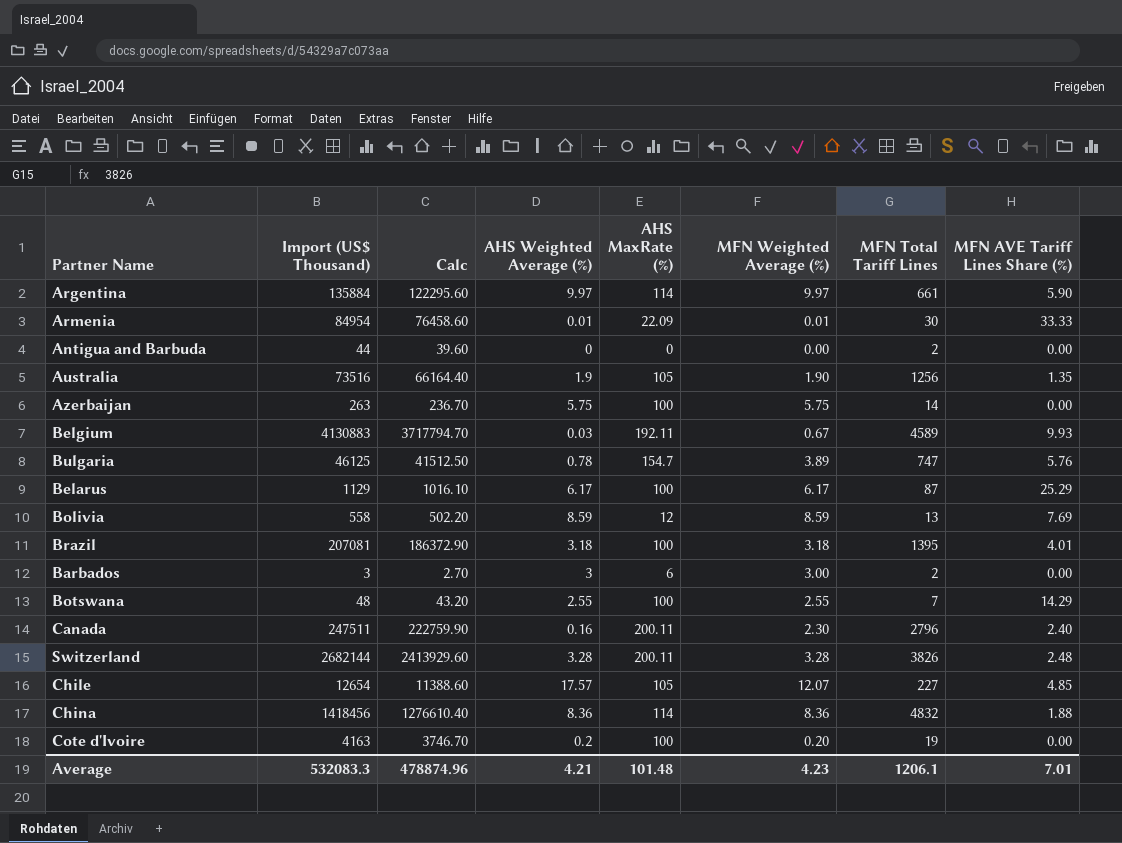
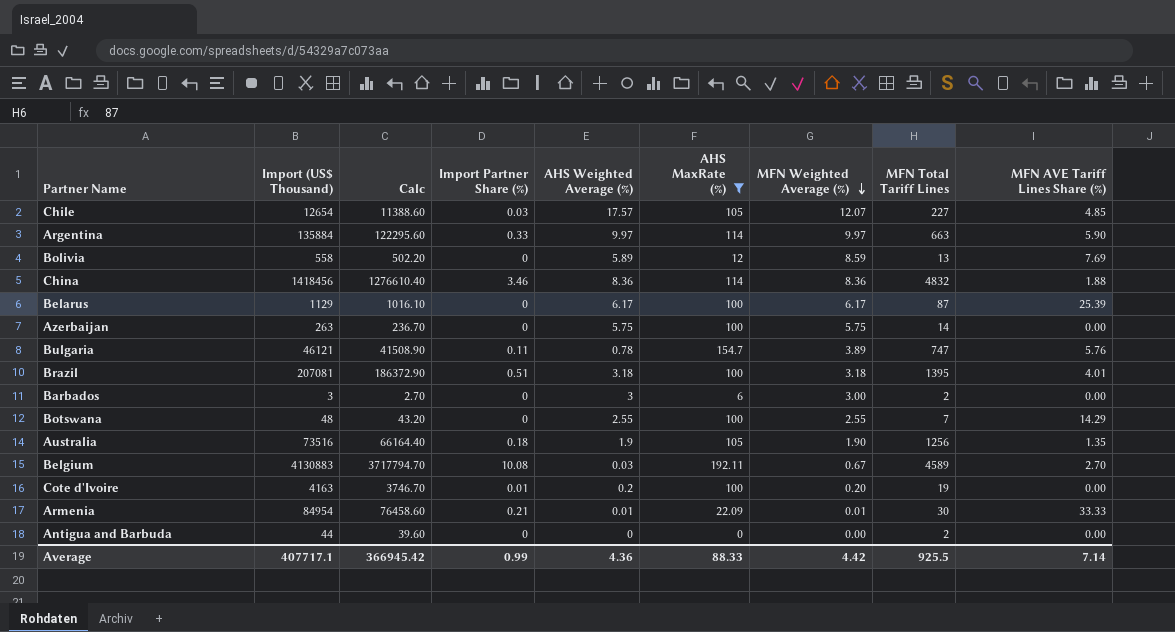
filter: none -> AHS MaxRate (%) != 200.11
row order: none -> MFN Weighted Average (%) descending
column Import Partner Share (%) | position: none -> 4
Argentina | MFN Total Tariff Lines: 661 -> 663
Bolivia | AHS Weighted Average (%): 8.59 -> 5.89
Belarus | MFN AVE Tariff Lines Share (%): 25.29 -> 25.39
Bulgaria | Import (US$ Thousand): 46125 -> 46121
Bulgaria | Calc: 41512.50 -> 41508.90
Belgium | MFN AVE Tariff Lines Share (%): 9.93 -> 2.70
Average | Import (US$ Thousand): 532083.3 -> 407717.1
Average | Calc: 478874.96 -> 366945.42
Average | AHS Weighted Average (%): 4.21 -> 4.36
Average | AHS MaxRate (%): 101.48 -> 88.33
Average | MFN Weighted Average (%): 4.23 -> 4.42
Average | MFN Total Tariff Lines: 1206.1 -> 925.5
Average | MFN AVE Tariff Lines Share (%): 7.01 -> 7.14

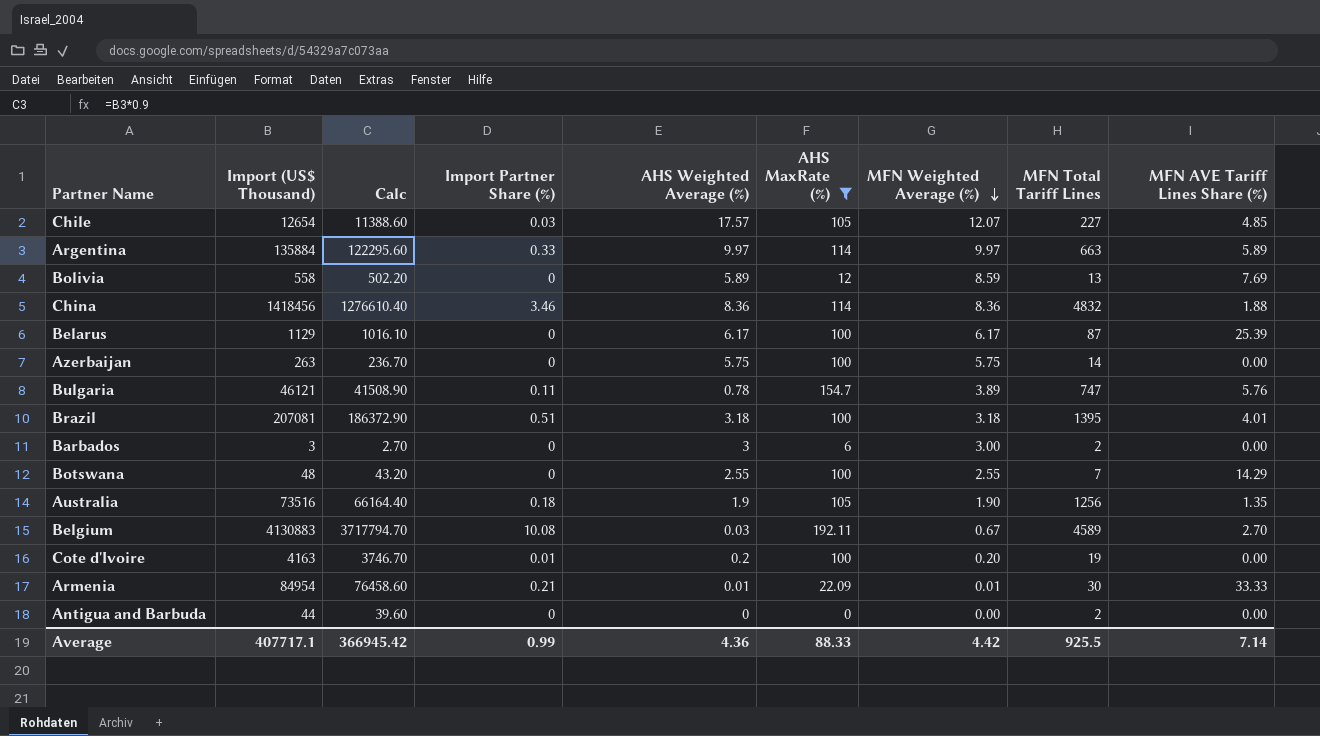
Argentina | MFN AVE Tariff Lines Share (%): 5.90 -> 5.89

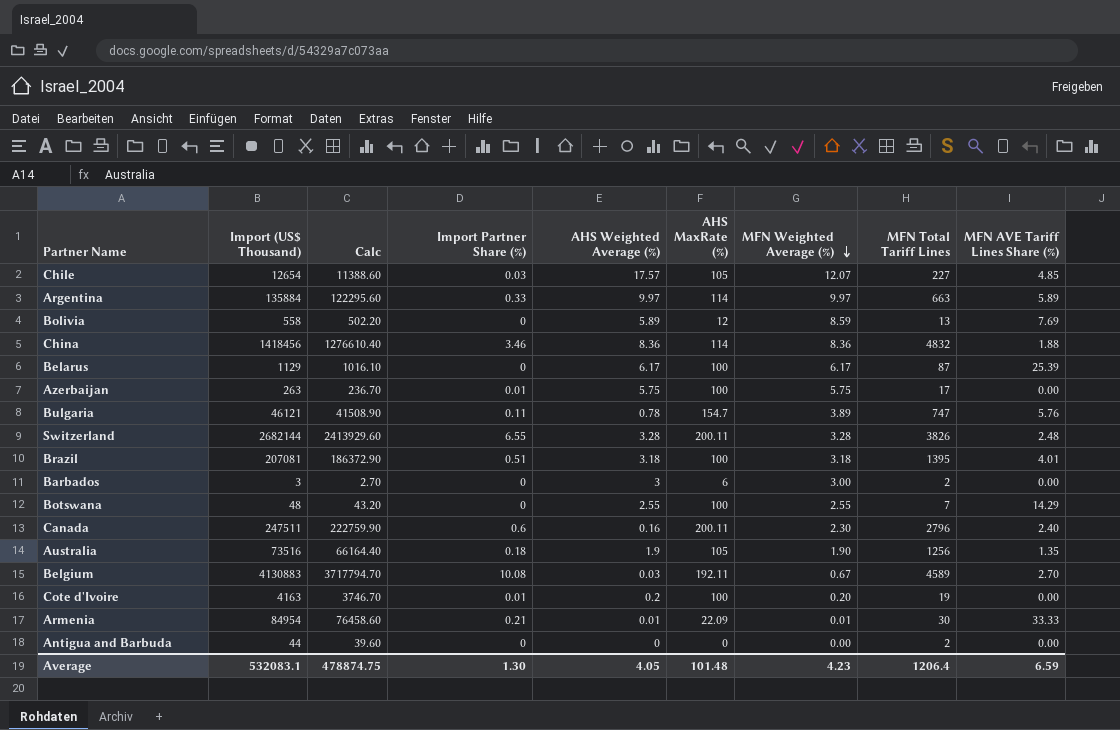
filter: AHS MaxRate (%) != 200.11 -> none
Azerbaijan | Import Partner Share (%): 0 -> 0.01
Azerbaijan | MFN Total Tariff Lines: 14 -> 17
Average | Import (US$ Thousand): 407717.1 -> 532083.1
Average | Calc: 366945.42 -> 478874.75
Average | Import Partner Share (%): 0.99 -> 1.30
Average | AHS Weighted Average (%): 4.36 -> 4.05
Average | AHS MaxRate (%): 88.33 -> 101.48
Average | MFN Weighted Average (%): 4.42 -> 4.23
Average | MFN Total Tariff Lines: 925.5 -> 1206.4
Average | MFN AVE Tariff Lines Share (%): 7.14 -> 6.59

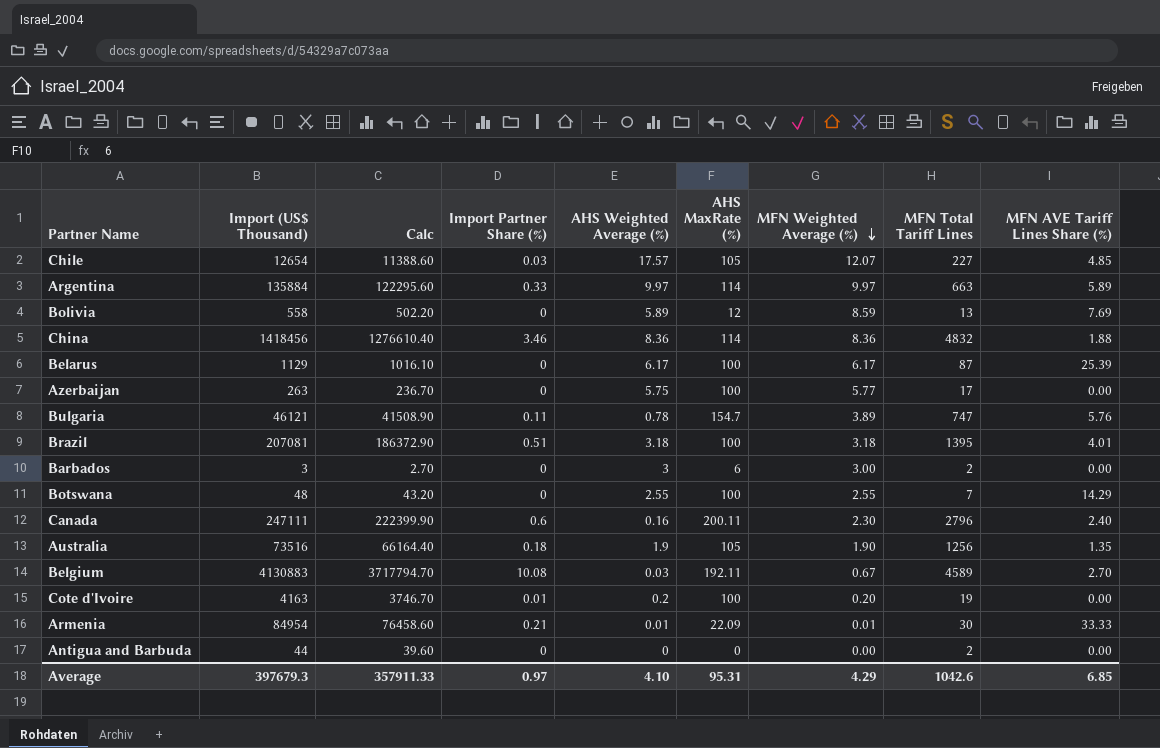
row Switzerland: 2682144 | 2413929.60 | 6.55 | 3.28 | 200.11 | 3.28 | 3826 | 2.48 -> none
Azerbaijan | Import Partner Share (%): 0.01 -> 0
Azerbaijan | MFN Weighted Average (%): 5.75 -> 5.77
Canada | Import (US$ Thousand): 247511 -> 247111
Canada | Calc: 222759.90 -> 222399.90
Average | Import (US$ Thousand): 532083.1 -> 397679.3
Average | Calc: 478874.75 -> 357911.33
Average | Import Partner Share (%): 1.30 -> 0.97
Average | AHS Weighted Average (%): 4.05 -> 4.10
Average | AHS MaxRate (%): 101.48 -> 95.31
Average | MFN Weighted Average (%): 4.23 -> 4.29
Average | MFN Total Tariff Lines: 1206.4 -> 1042.6
Average | MFN AVE Tariff Lines Share (%): 6.59 -> 6.85

